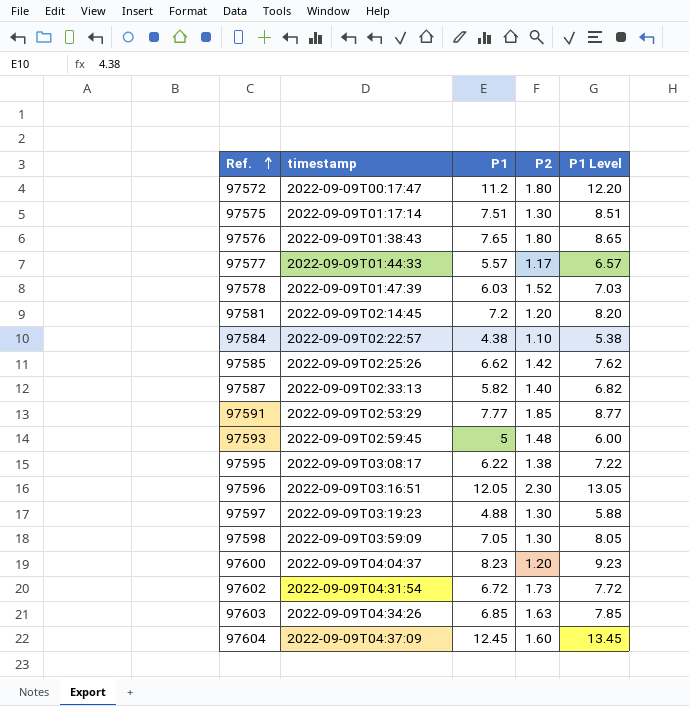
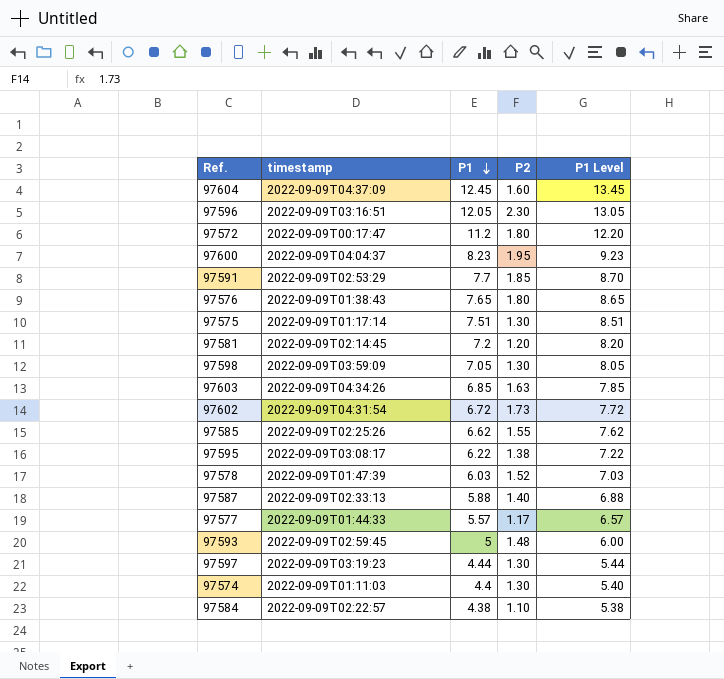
row order: Ref. ascending -> P1 descending
97600 | P2: 1.20 -> 1.95
97591 | P1: 7.77 -> 7.7
97591 | P1 Level: 8.77 -> 8.70
97585 | P2: 1.42 -> 1.55
97587 | P1: 5.82 -> 5.88
97587 | P1 Level: 6.82 -> 6.88
97597 | P1: 4.88 -> 4.44
97597 | P1 Level: 5.88 -> 5.44
row 97574: none -> 2022-09-09T01:11:03 | 4.4 | 1.30 | 5.40

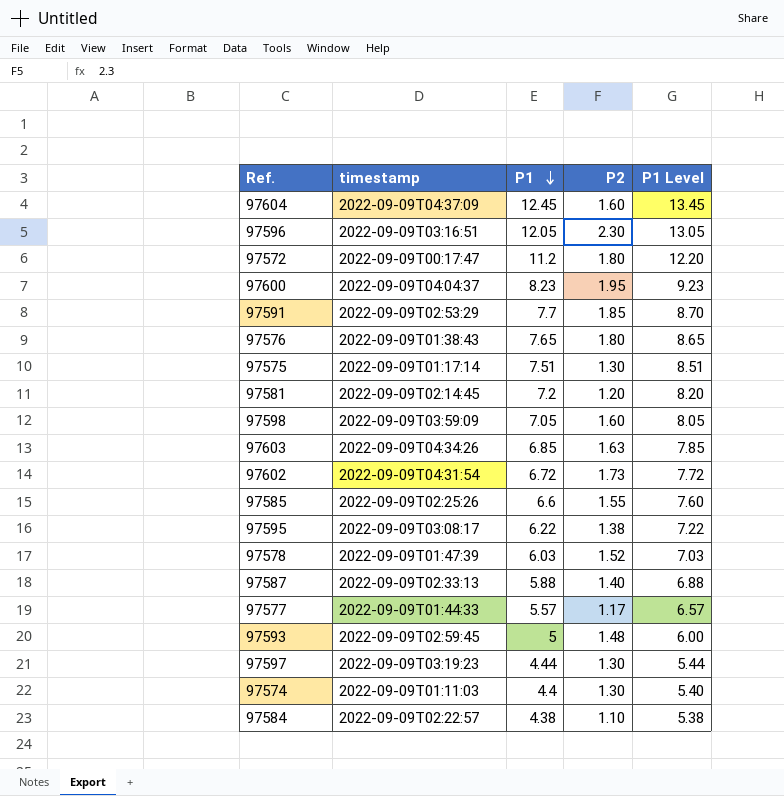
97598 | P2: 1.30 -> 1.60
97585 | P1: 6.62 -> 6.6
97585 | P1 Level: 7.62 -> 7.60

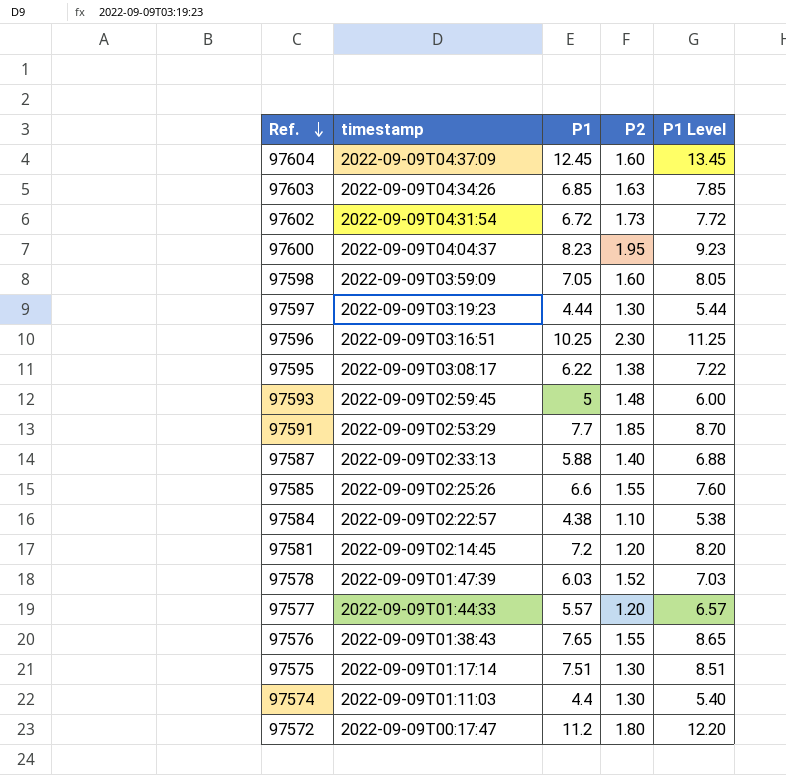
row order: P1 descending -> Ref. descending
97596 | P1: 12.05 -> 10.25
97596 | P1 Level: 13.05 -> 11.25
97577 | P2: 1.17 -> 1.20
97576 | P2: 1.80 -> 1.55

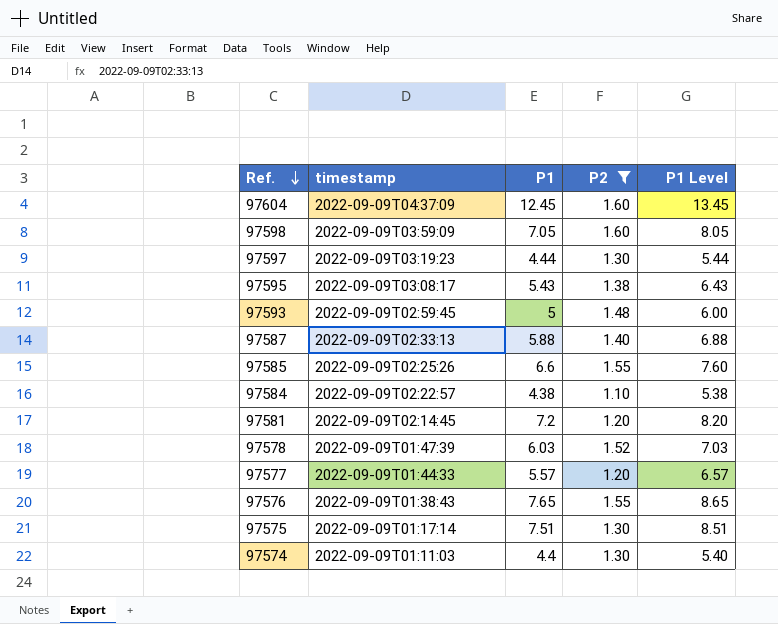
filter: none -> P2 <= 1.60
97595 | P1: 6.22 -> 5.43
97595 | P1 Level: 7.22 -> 6.43

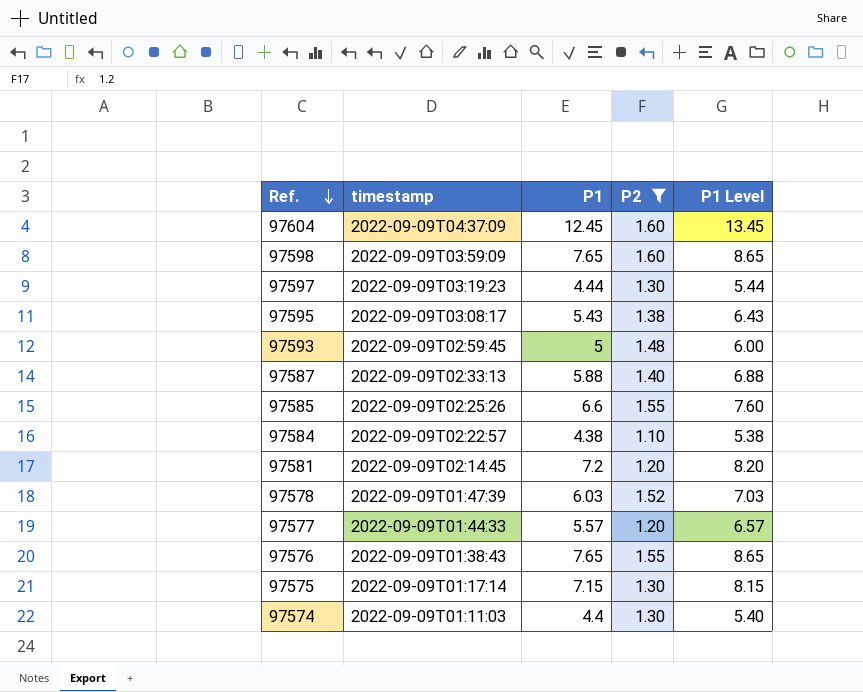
97598 | P1: 7.05 -> 7.65
97598 | P1 Level: 8.05 -> 8.65
97575 | P1: 7.51 -> 7.15
97575 | P1 Level: 8.51 -> 8.15

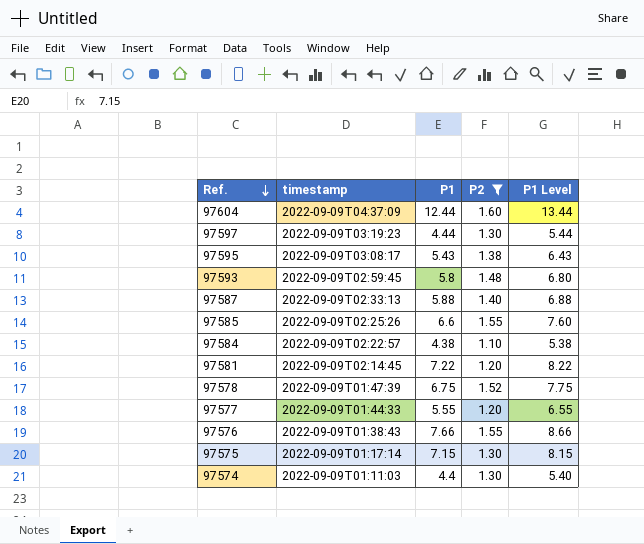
row 97598: 2022-09-09T03:59:09 | 7.65 | 1.60 | 8.65 -> none
97604 | P1: 12.45 -> 12.44
97604 | P1 Level: 13.45 -> 13.44
97593 | P1: 5 -> 5.8
97593 | P1 Level: 6.00 -> 6.80
97581 | P1: 7.2 -> 7.22
97581 | P1 Level: 8.20 -> 8.22
97578 | P1: 6.03 -> 6.75
97578 | P1 Level: 7.03 -> 7.75
97577 | P1: 5.57 -> 5.55
97577 | P1 Level: 6.57 -> 6.55
97576 | P1: 7.65 -> 7.66
97576 | P1 Level: 8.65 -> 8.66

